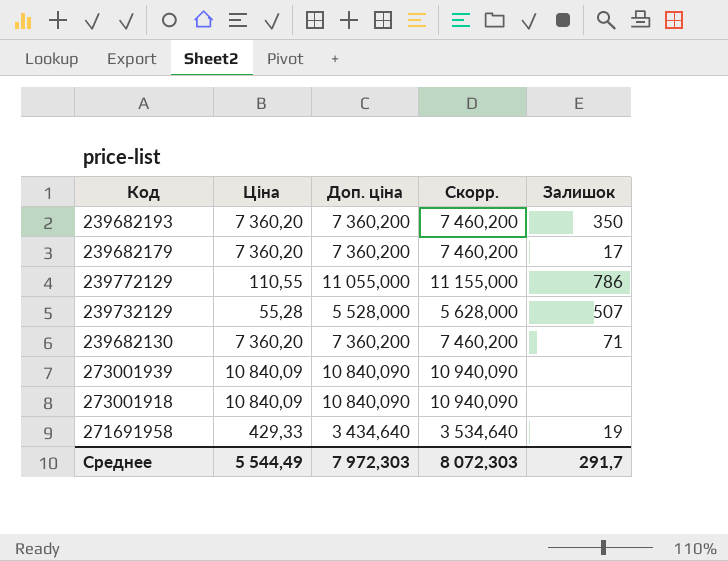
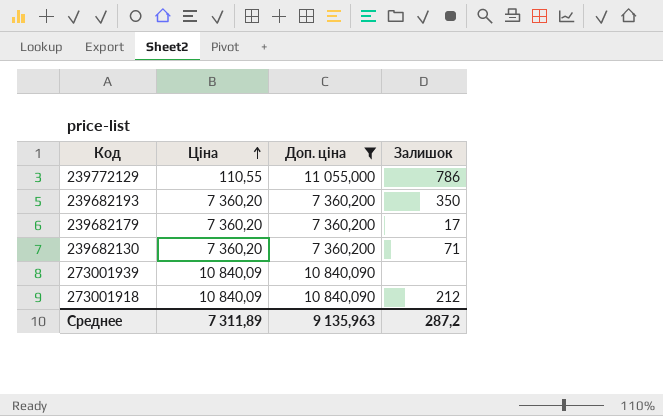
filter: none -> Доп. ціна >= 7 360,200
row order: none -> Ціна ascending
column Скорр. | formula: [Доп. ціна] + 100 -> none
273001918 | Залишок: none -> 212
Среднее | Ціна: 5 544,49 -> 7 311,89
Среднее | Доп. ціна: 7 972,303 -> 9 135,963
Среднее | Залишок: 291,7 -> 287,2

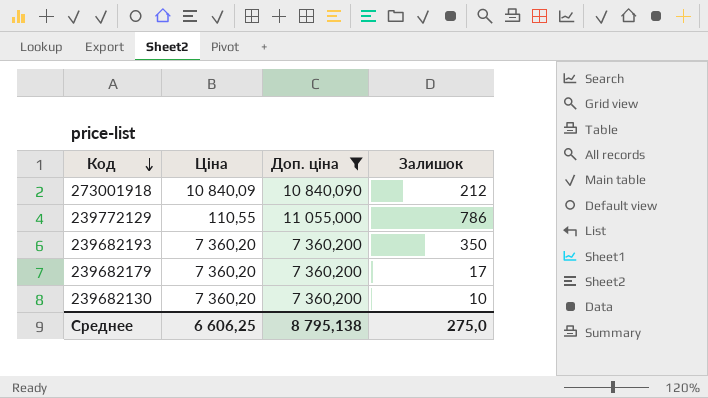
row order: Ціна ascending -> Код descending
row 273001939: 10 840,09 | 10 840,090 | none -> none
239682130 | Залишок: 71 -> 10
Среднее | Ціна: 7 311,89 -> 6 606,25
Среднее | Доп. ціна: 9 135,963 -> 8 795,138
Среднее | Залишок: 287,2 -> 275,0

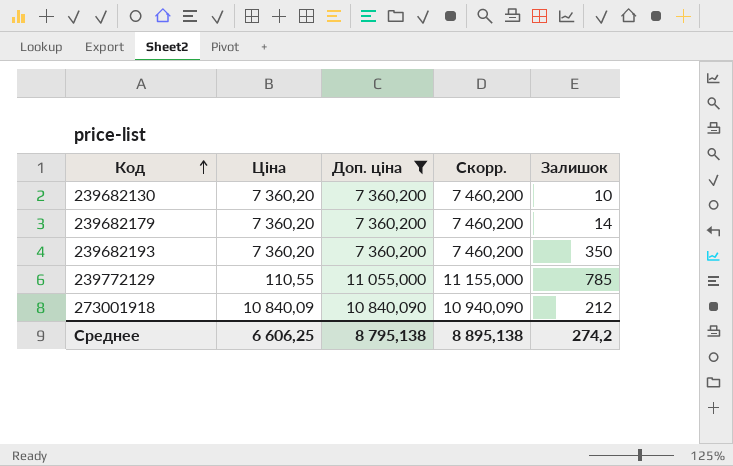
row order: Код descending -> Код ascending
column Скорр. | formula: none -> [Доп. ціна] + 100
239682179 | Залишок: 17 -> 14
239772129 | Залишок: 786 -> 785
Среднее | Залишок: 275,0 -> 274,2

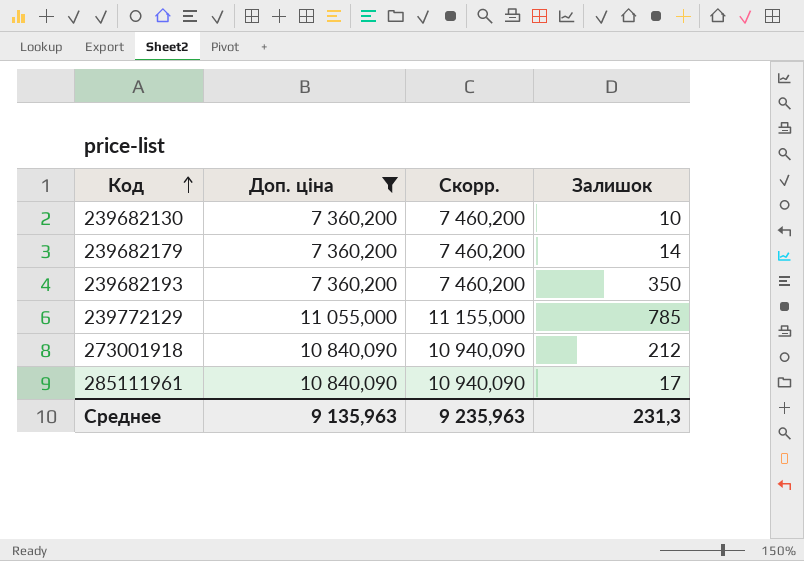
column Ціна | position: 2 -> none
row 285111961: none -> 10 840,090 | 10 940,090 | 17
Среднее | Доп. ціна: 8 795,138 -> 9 135,963
Среднее | Скорр.: 8 895,138 -> 9 235,963
Среднее | Залишок: 274,2 -> 231,3

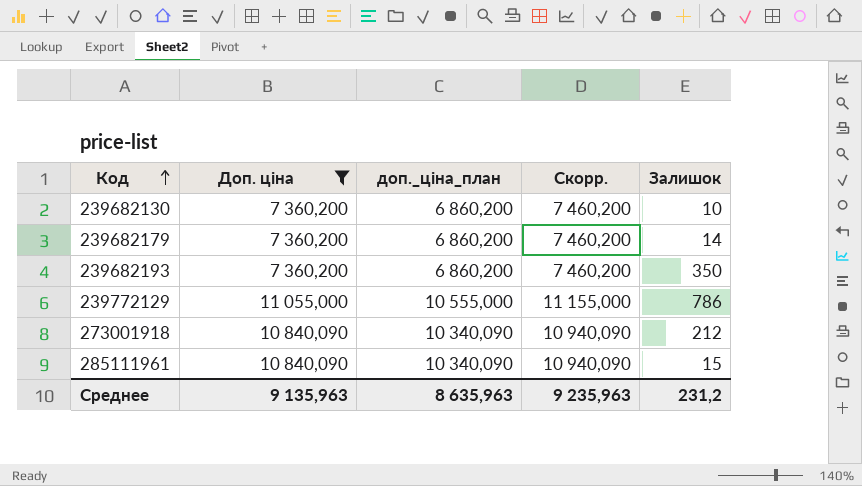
column доп._ціна_план | formula: none -> [Доп. ціна] - 500
239772129 | Залишок: 785 -> 786
285111961 | Залишок: 17 -> 15
Среднее | Залишок: 231,3 -> 231,2

